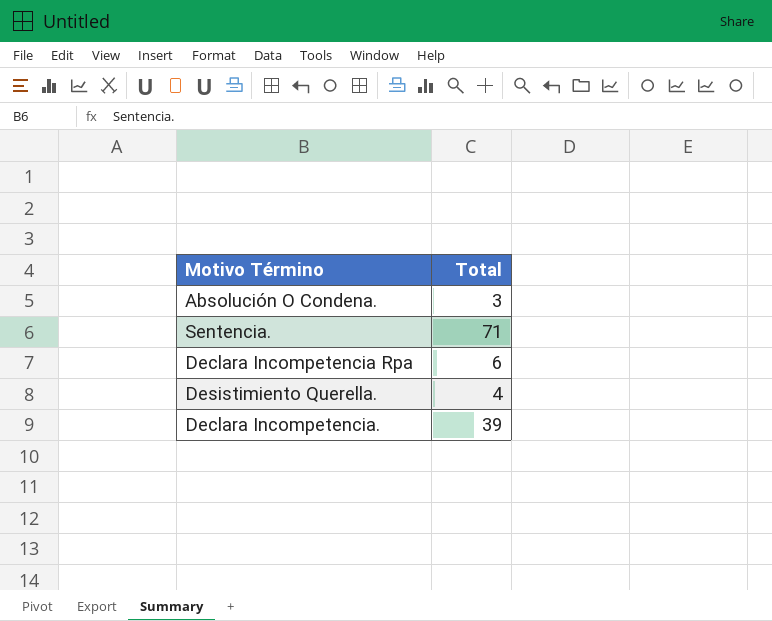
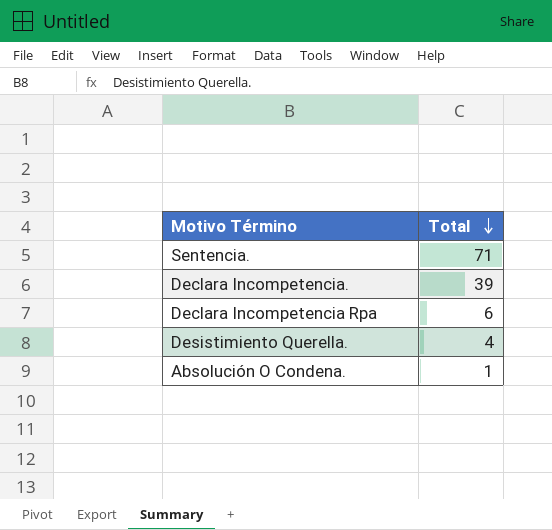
row order: none -> Total descending
Absolución O Condena. | Total: 3 -> 1

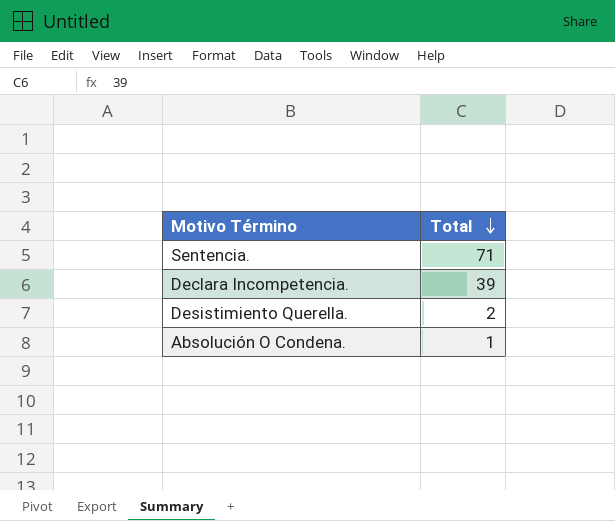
row Declara Incompetencia Rpa: 6 -> none
Desistimiento Querella. | Total: 4 -> 2

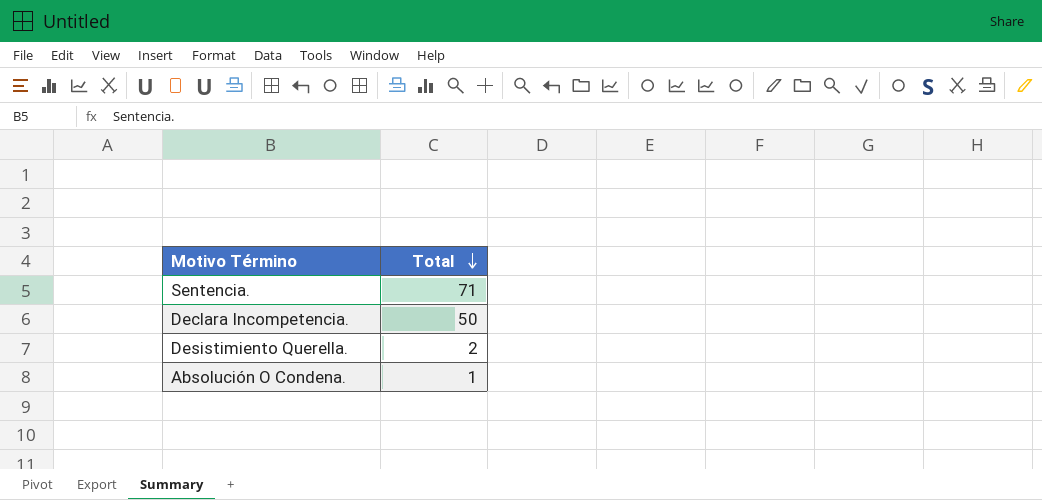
Declara Incompetencia. | Total: 39 -> 50

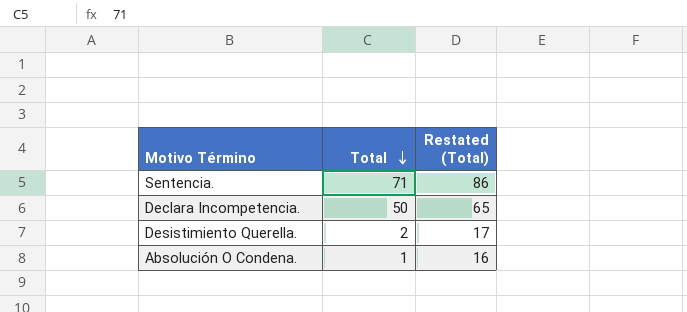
column Restated (Total) | formula: none -> [Total] + 15

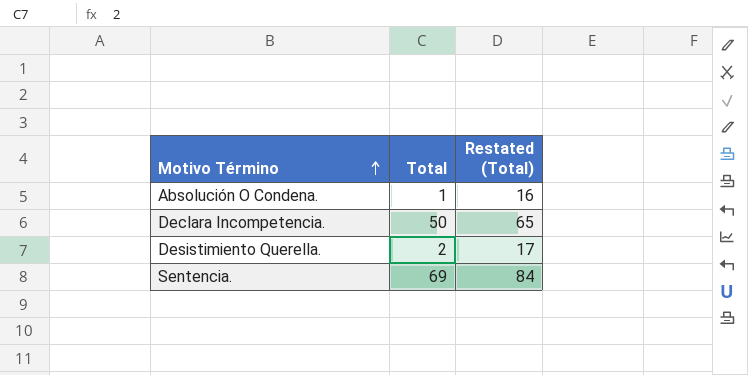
row order: Total descending -> Motivo Término ascending
Sentencia. | Total: 71 -> 69
Sentencia. | Restated (Total): 86 -> 84

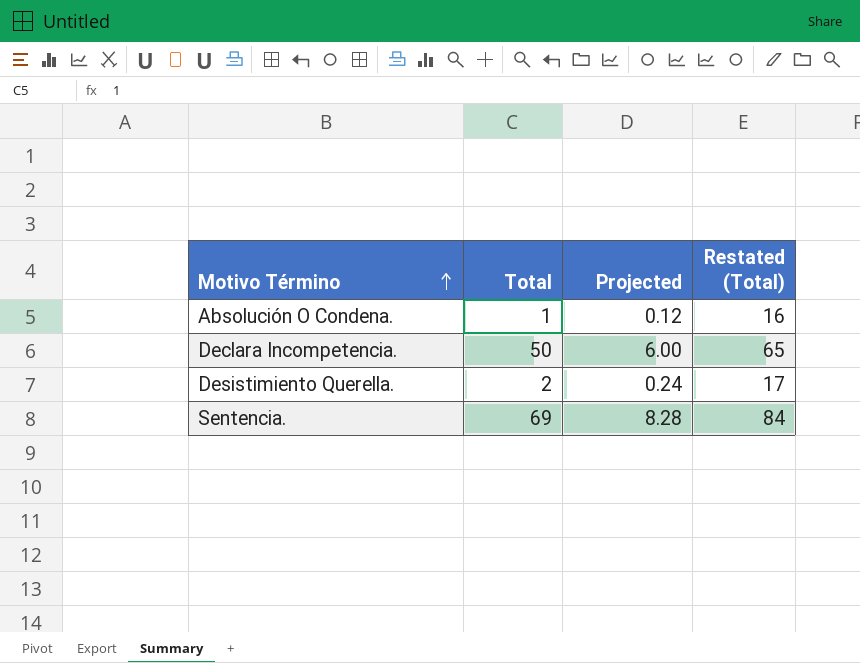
column Projected | formula: none -> [Total] * 0.12

